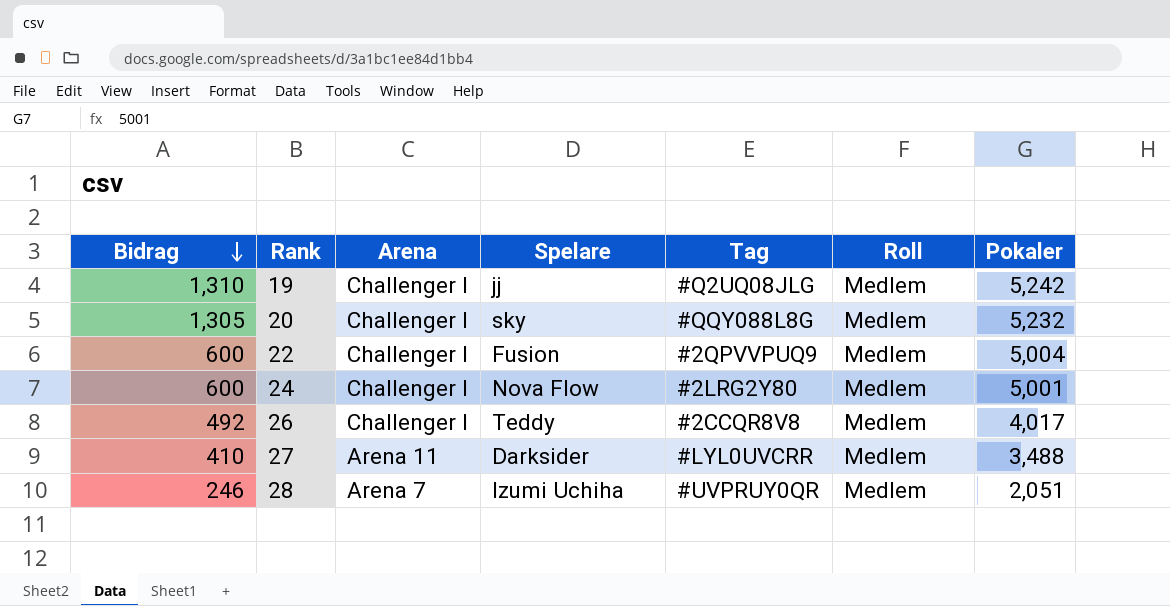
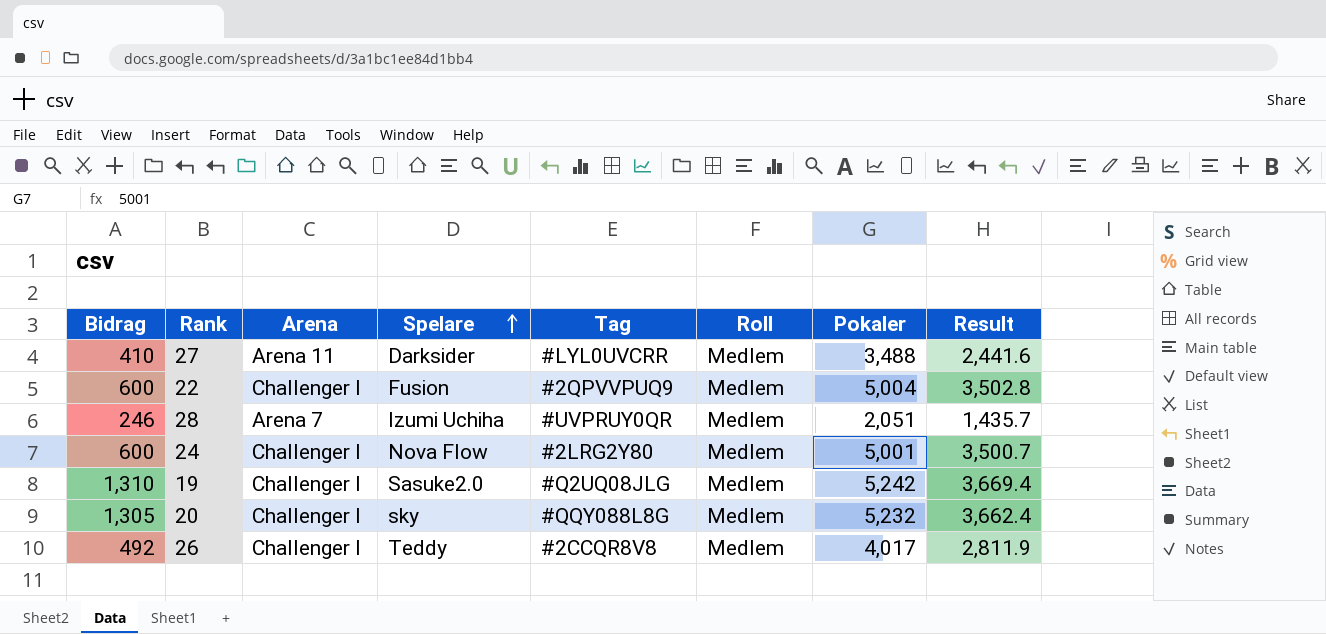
row order: Bidrag descending -> Spelare ascending
column Result | formula: none -> [Pokaler] * 0.7
19 | Spelare: jj -> Sasuke2.0

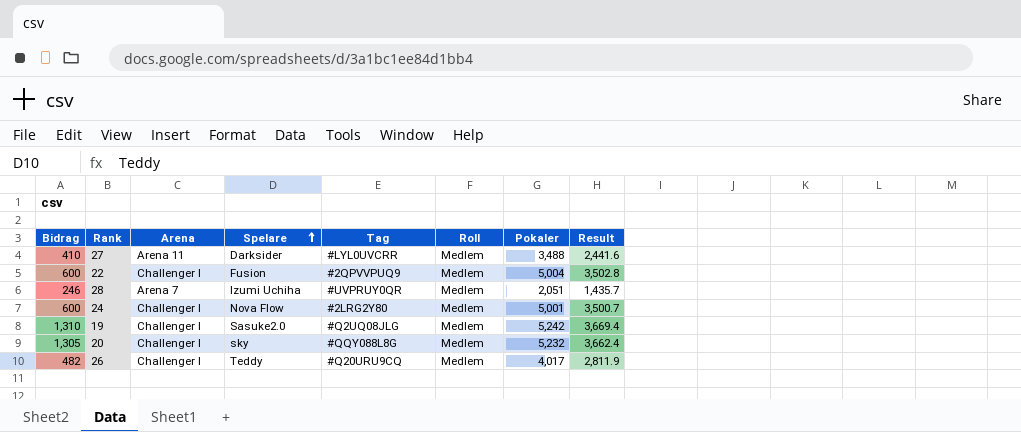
26 | Bidrag: 492 -> 482
26 | Tag: #2CCQR8V8 -> #Q20URU9CQ

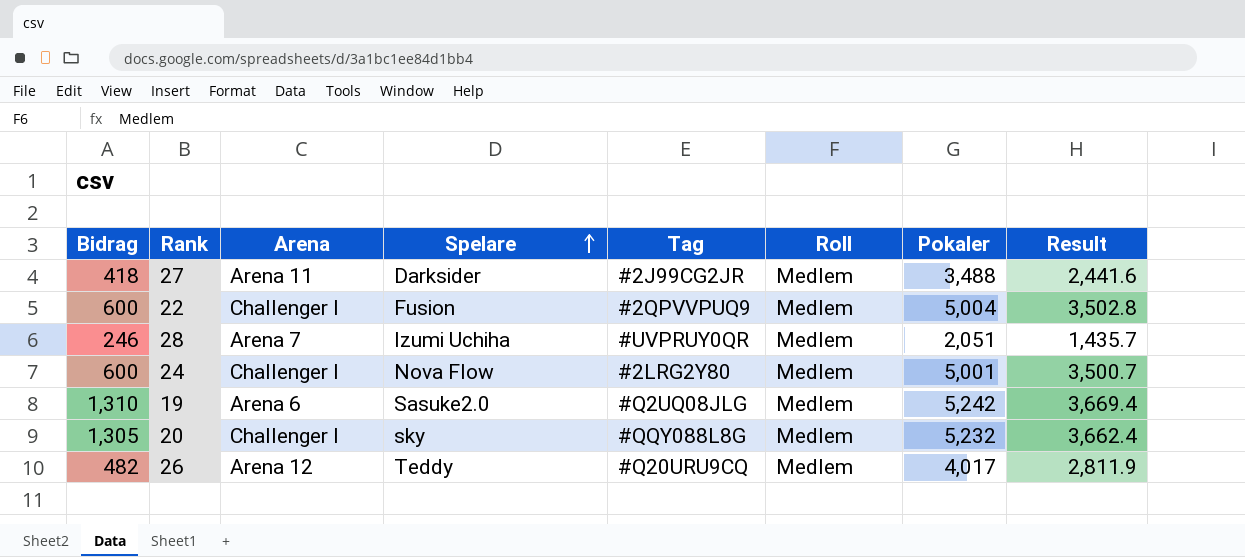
27 | Bidrag: 410 -> 418
27 | Tag: #LYL0UVCRR -> #2J99CG2JR
19 | Arena: Challenger I -> Arena 6
26 | Arena: Challenger I -> Arena 12

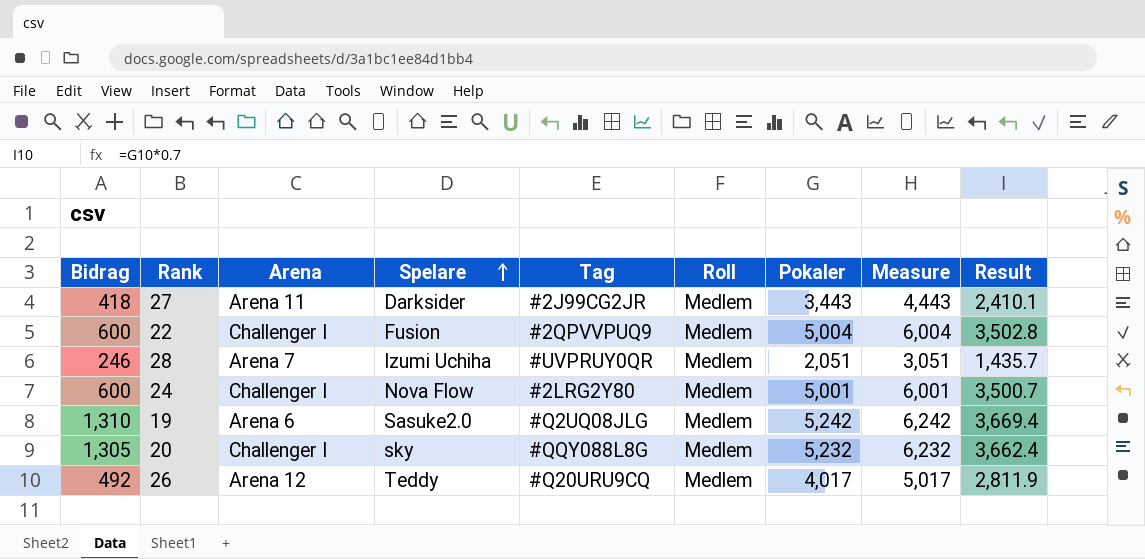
column Measure | formula: none -> [Pokaler] + 1000
27 | Pokaler: 3,488 -> 3,443
27 | Result: 2,441.6 -> 2,410.1
26 | Bidrag: 482 -> 492

